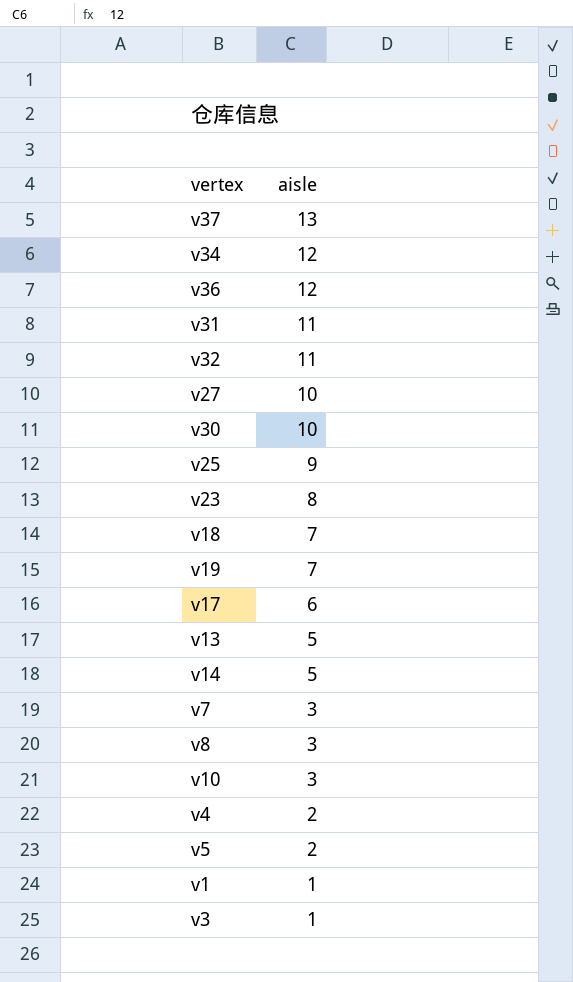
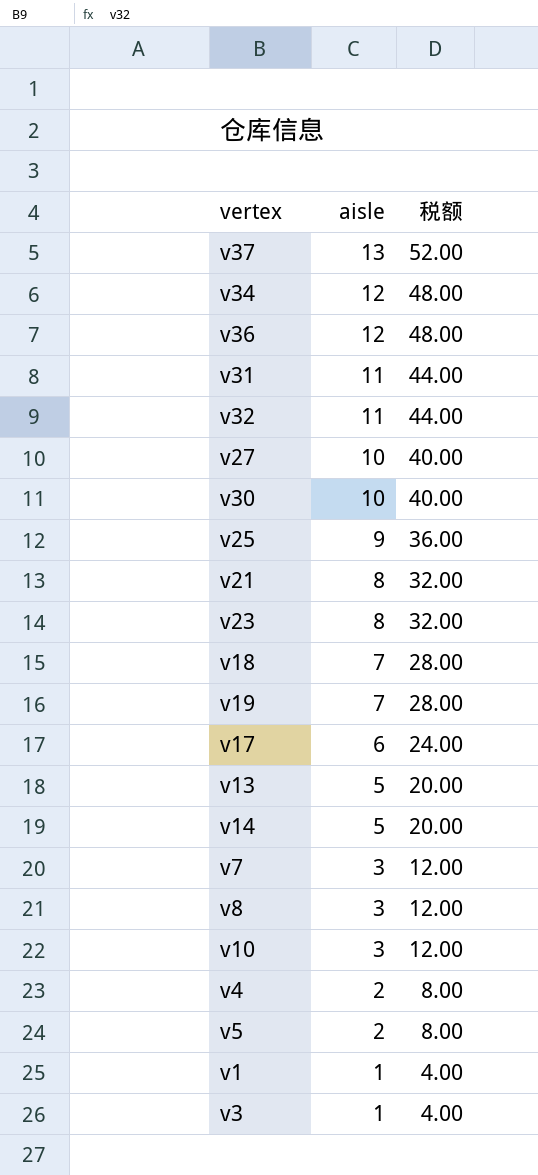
column 税额 | formula: none -> [aisle] * 4
row v21: none -> 8 | 32.00

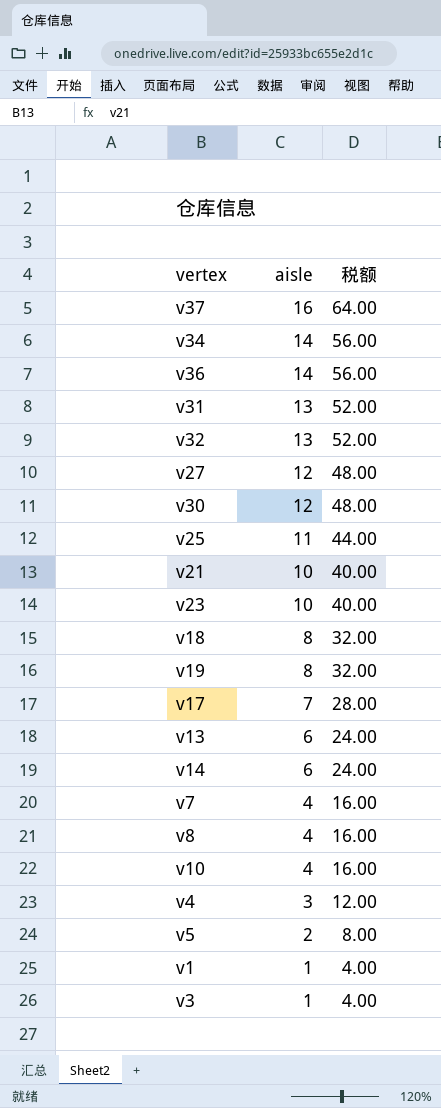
v37 | aisle: 13 -> 16
v37 | 税额: 52.00 -> 64.00
v34 | aisle: 12 -> 14
v34 | 税额: 48.00 -> 56.00
v36 | aisle: 12 -> 14
v36 | 税额: 48.00 -> 56.00
v31 | aisle: 11 -> 13
v31 | 税额: 44.00 -> 52.00
v32 | aisle: 11 -> 13
v32 | 税额: 44.00 -> 52.00
v27 | aisle: 10 -> 12
v27 | 税额: 40.00 -> 48.00
v30 | aisle: 10 -> 12
v30 | 税额: 40.00 -> 48.00
v25 | aisle: 9 -> 11
v25 | 税额: 36.00 -> 44.00
v21 | aisle: 8 -> 10
v21 | 税额: 32.00 -> 40.00
v23 | aisle: 8 -> 10
v23 | 税额: 32.00 -> 40.00
v18 | aisle: 7 -> 8
v18 | 税额: 28.00 -> 32.00
v19 | aisle: 7 -> 8
v19 | 税额: 28.00 -> 32.00
v17 | aisle: 6 -> 7
v17 | 税额: 24.00 -> 28.00
v13 | aisle: 5 -> 6
v13 | 税额: 20.00 -> 24.00
v14 | aisle: 5 -> 6
v14 | 税额: 20.00 -> 24.00
v7 | aisle: 3 -> 4
v7 | 税额: 12.00 -> 16.00
v8 | aisle: 3 -> 4
v8 | 税额: 12.00 -> 16.00
v10 | aisle: 3 -> 4
v10 | 税额: 12.00 -> 16.00
v4 | aisle: 2 -> 3
v4 | 税额: 8.00 -> 12.00

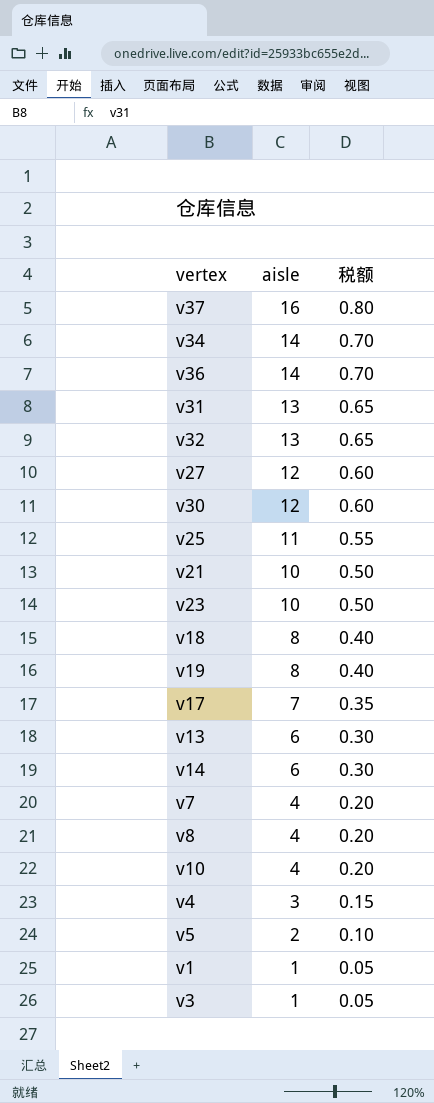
column 税额 | formula: [aisle] * 4 -> [aisle] * 0.05

